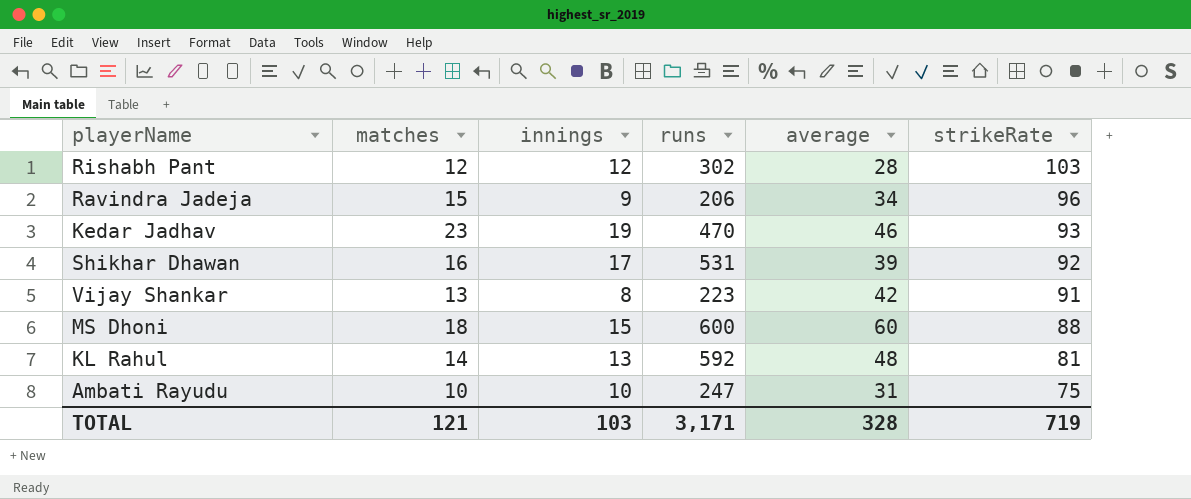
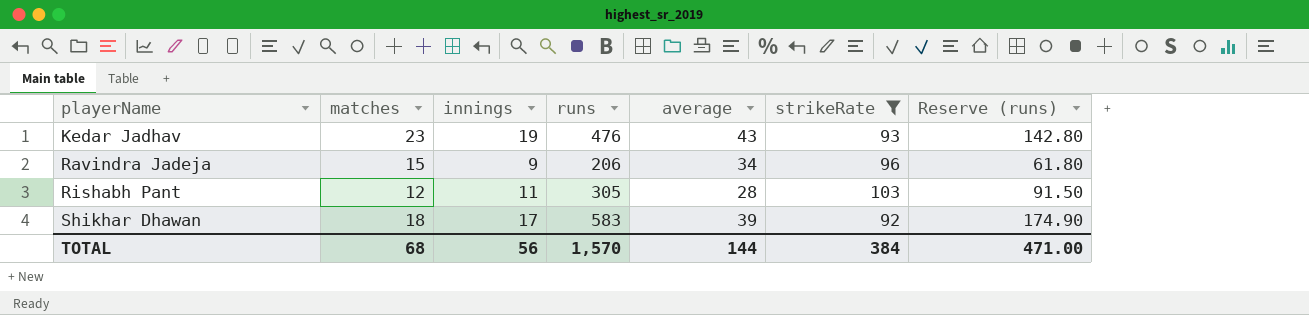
filter: none -> strikeRate >= 92
row order: strikeRate descending -> playerName ascending
column Reserve (runs) | formula: none -> [runs] * 0.3
Kedar Jadhav | runs: 470 -> 476
Kedar Jadhav | average: 46 -> 43
Rishabh Pant | innings: 12 -> 11
Rishabh Pant | runs: 302 -> 305
Shikhar Dhawan | matches: 16 -> 18
Shikhar Dhawan | runs: 531 -> 583
TOTAL | matches: 121 -> 68
TOTAL | innings: 103 -> 56
TOTAL | runs: 3,171 -> 1,570
TOTAL | average: 328 -> 144
TOTAL | strikeRate: 719 -> 384

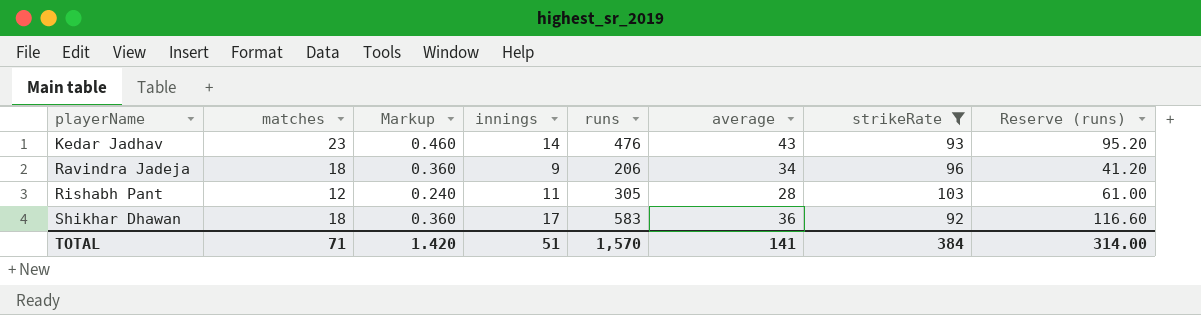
column Markup | formula: none -> [matches] * 0.02
column Reserve (runs) | formula: [runs] * 0.3 -> [runs] * 0.2
Kedar Jadhav | innings: 19 -> 14
Ravindra Jadeja | matches: 15 -> 18
Shikhar Dhawan | average: 39 -> 36
TOTAL | matches: 68 -> 71
TOTAL | innings: 56 -> 51
TOTAL | average: 144 -> 141
TOTAL | Reserve (runs): 471.00 -> 314.00

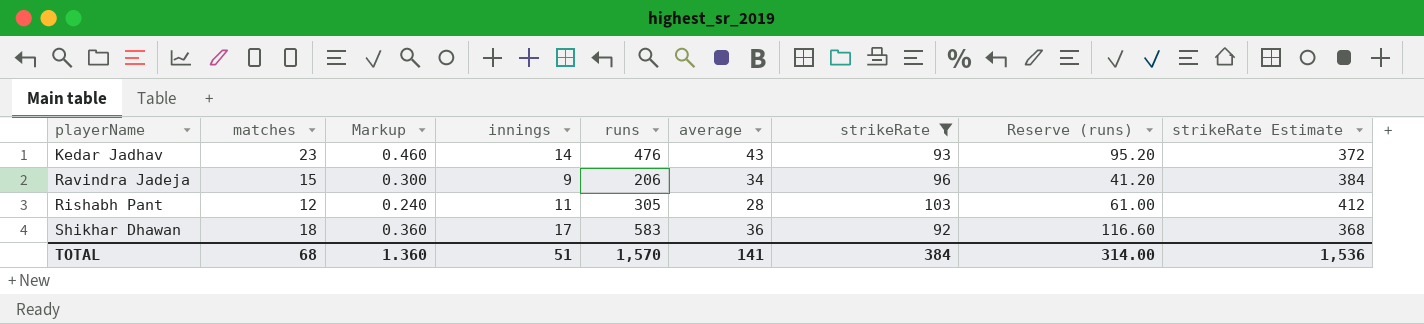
column strikeRate Estimate | formula: none -> [strikeRate] * 4
Ravindra Jadeja | matches: 18 -> 15
Ravindra Jadeja | Markup: 0.360 -> 0.300
TOTAL | matches: 71 -> 68
TOTAL | Markup: 1.420 -> 1.360

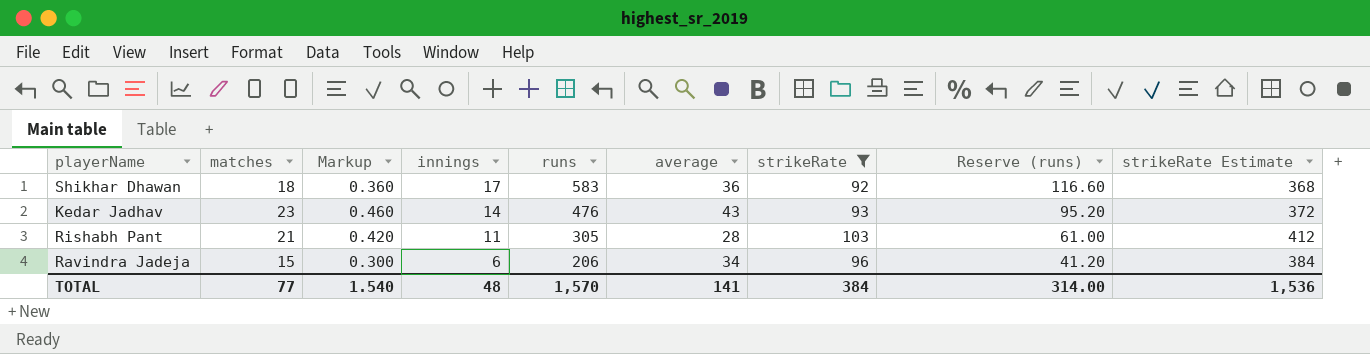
row order: playerName ascending -> innings descending
Rishabh Pant | matches: 12 -> 21
Rishabh Pant | Markup: 0.240 -> 0.420
Ravindra Jadeja | innings: 9 -> 6
TOTAL | matches: 68 -> 77
TOTAL | Markup: 1.360 -> 1.540
TOTAL | innings: 51 -> 48

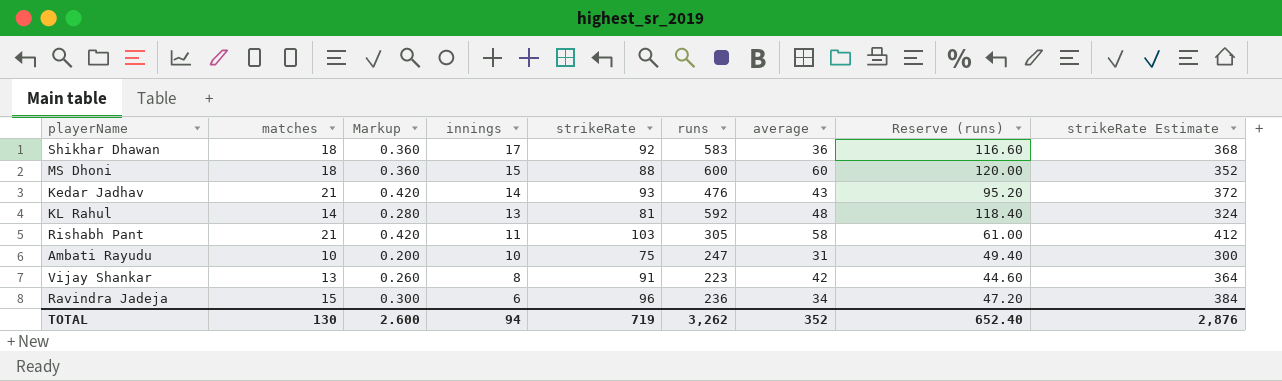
filter: strikeRate >= 92 -> none
column strikeRate | position: 7 -> 5
Kedar Jadhav | matches: 23 -> 21
Kedar Jadhav | Markup: 0.460 -> 0.420
Rishabh Pant | average: 28 -> 58
Ravindra Jadeja | runs: 206 -> 236
Ravindra Jadeja | Reserve (runs): 41.20 -> 47.20
TOTAL | matches: 77 -> 130
TOTAL | Markup: 1.540 -> 2.600
TOTAL | innings: 48 -> 94
TOTAL | strikeRate: 384 -> 719
TOTAL | runs: 1,570 -> 3,262
TOTAL | average: 141 -> 352
TOTAL | Reserve (runs): 314.00 -> 652.40
TOTAL | strikeRate Estimate: 1,536 -> 2,876

